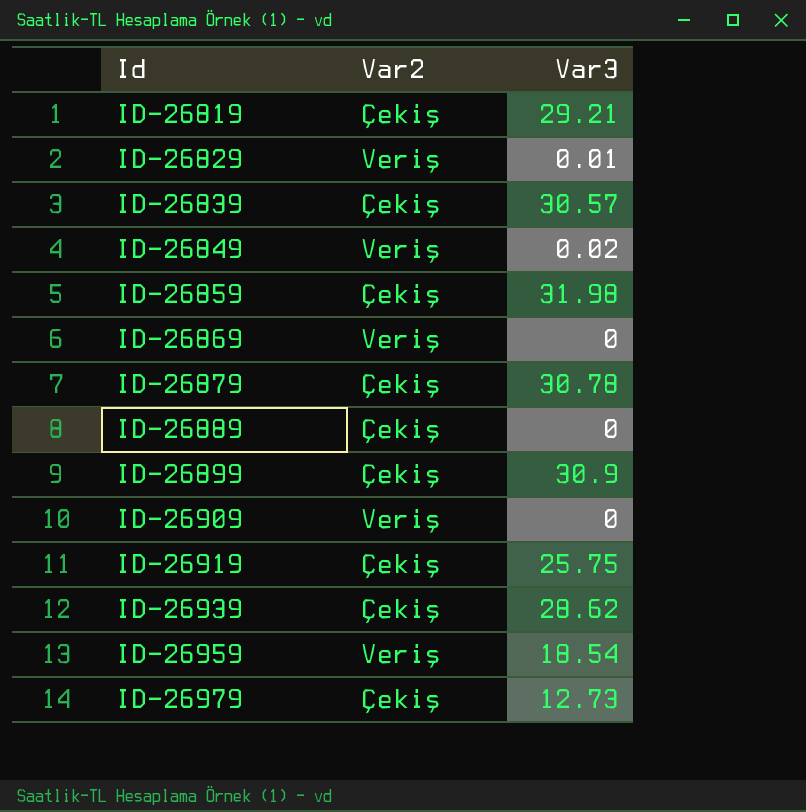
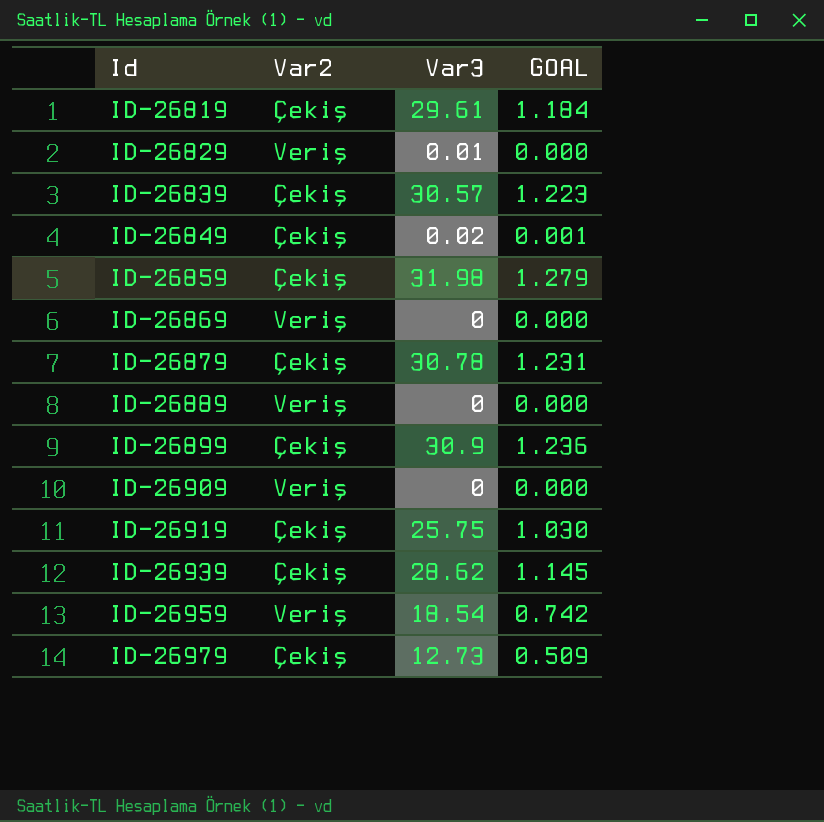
column GOAL | formula: none -> [Var3] * 0.04
ID-26819 | Var3: 29.21 -> 29.61
ID-26849 | Var2: Veriş -> Çekiş
ID-26889 | Var2: Çekiş -> Veriş

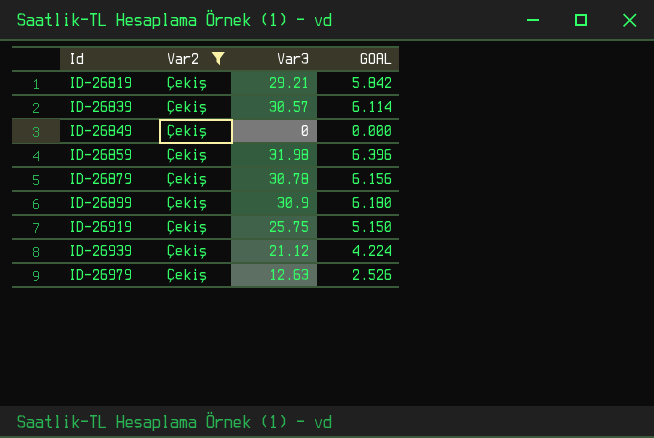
filter: none -> Var2 = Çekiş
column GOAL | formula: [Var3] * 0.04 -> [Var3] * 0.2
ID-26819 | Var3: 29.61 -> 29.21
ID-26849 | Var3: 0.02 -> 0
ID-26939 | Var3: 28.62 -> 21.12
ID-26979 | Var3: 12.73 -> 12.63

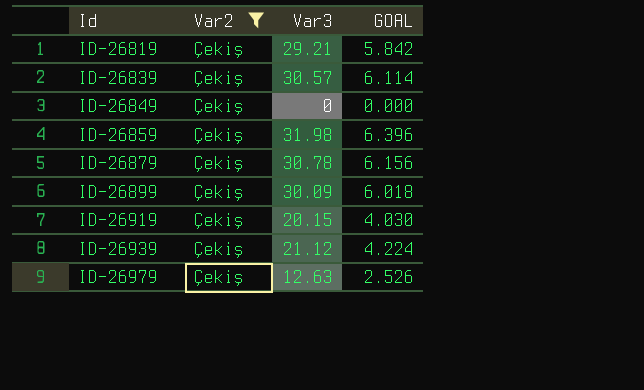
ID-26899 | Var3: 30.9 -> 30.09
ID-26899 | GOAL: 6.180 -> 6.018
ID-26919 | Var3: 25.75 -> 20.15
ID-26919 | GOAL: 5.150 -> 4.030

